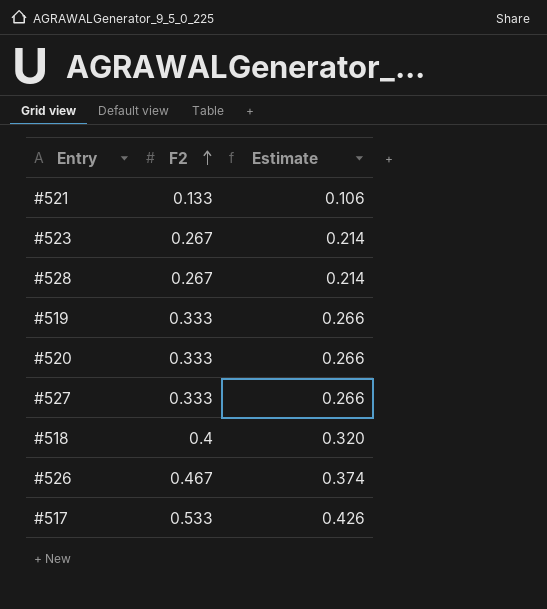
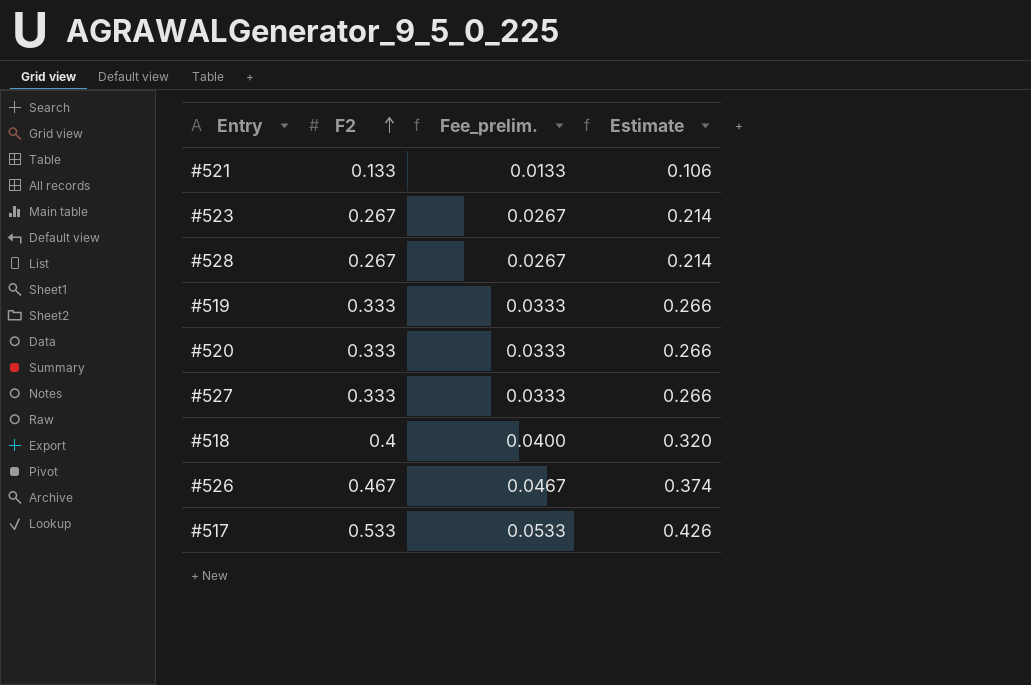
column Fee_prelim. | formula: none -> [F2] * 0.1

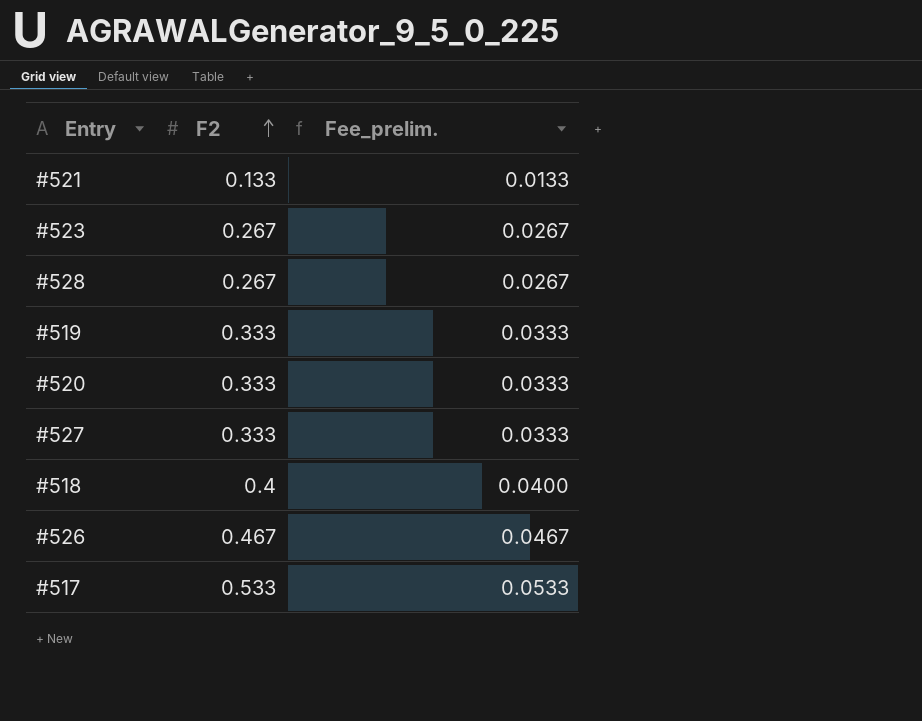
column Estimate | formula: [F2] * 0.8 -> none

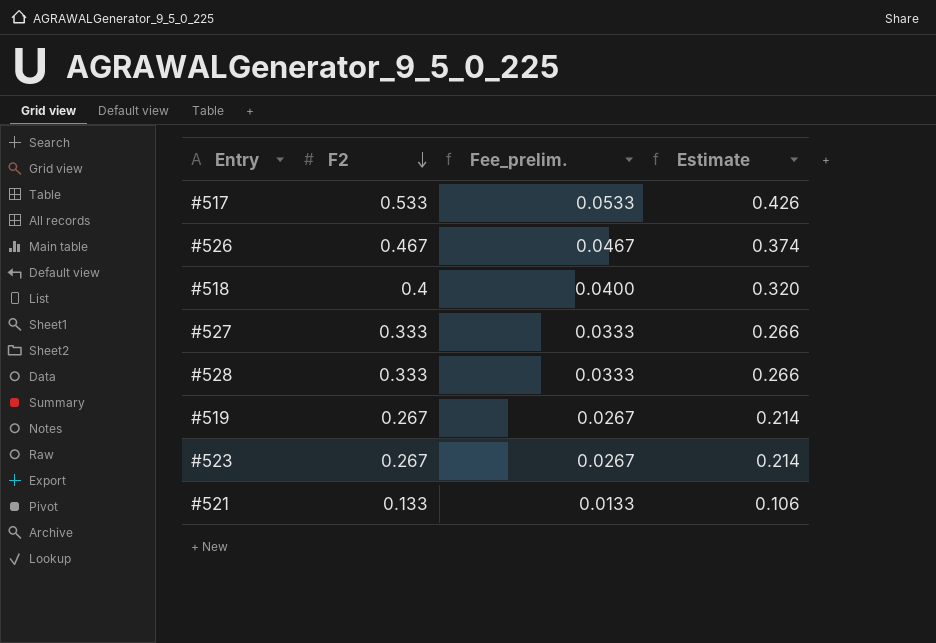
row order: F2 ascending -> F2 descending
column Estimate | formula: none -> [F2] * 0.8
row #520: 0.333 | 0.0333 -> none
#528 | F2: 0.267 -> 0.333
#528 | Fee_prelim.: 0.0267 -> 0.0333
#519 | F2: 0.333 -> 0.267
#519 | Fee_prelim.: 0.0333 -> 0.0267

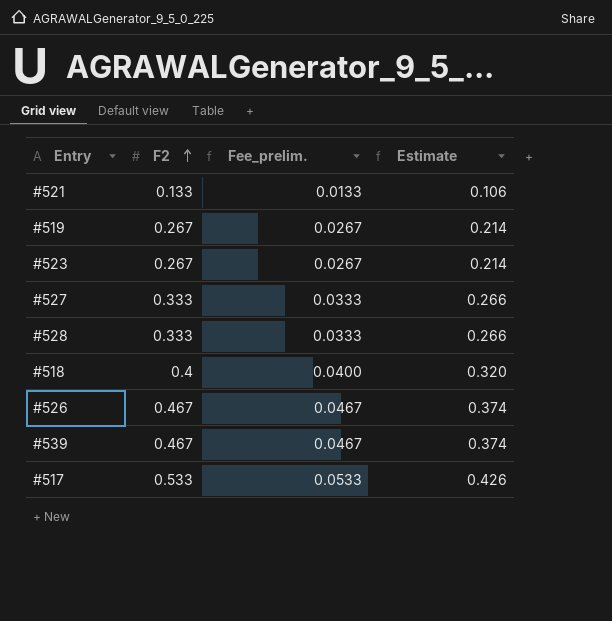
row order: F2 descending -> F2 ascending
row #539: none -> 0.467 | 0.0467 | 0.374

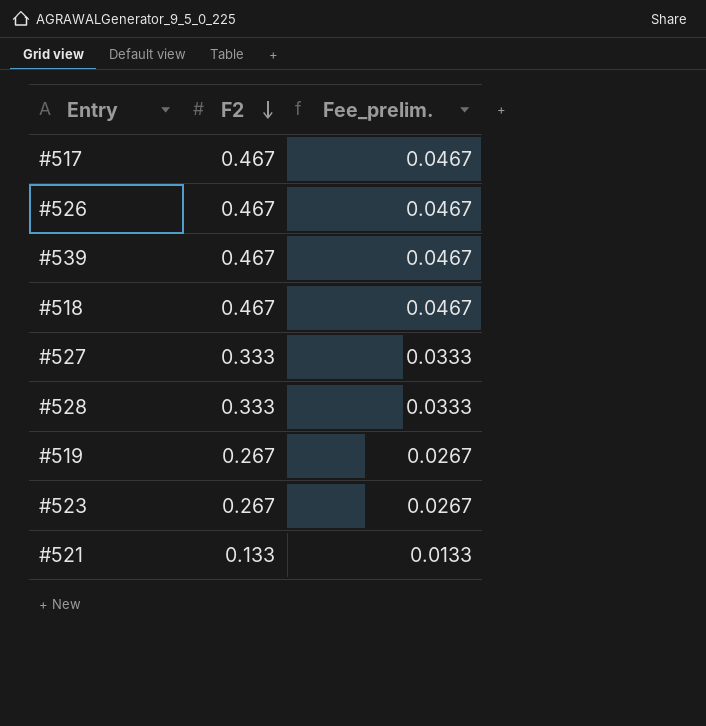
row order: F2 ascending -> F2 descending
column Estimate | formula: [F2] * 0.8 -> none
#517 | F2: 0.533 -> 0.467
#517 | Fee_prelim.: 0.0533 -> 0.0467
#518 | F2: 0.4 -> 0.467
#518 | Fee_prelim.: 0.0400 -> 0.0467

